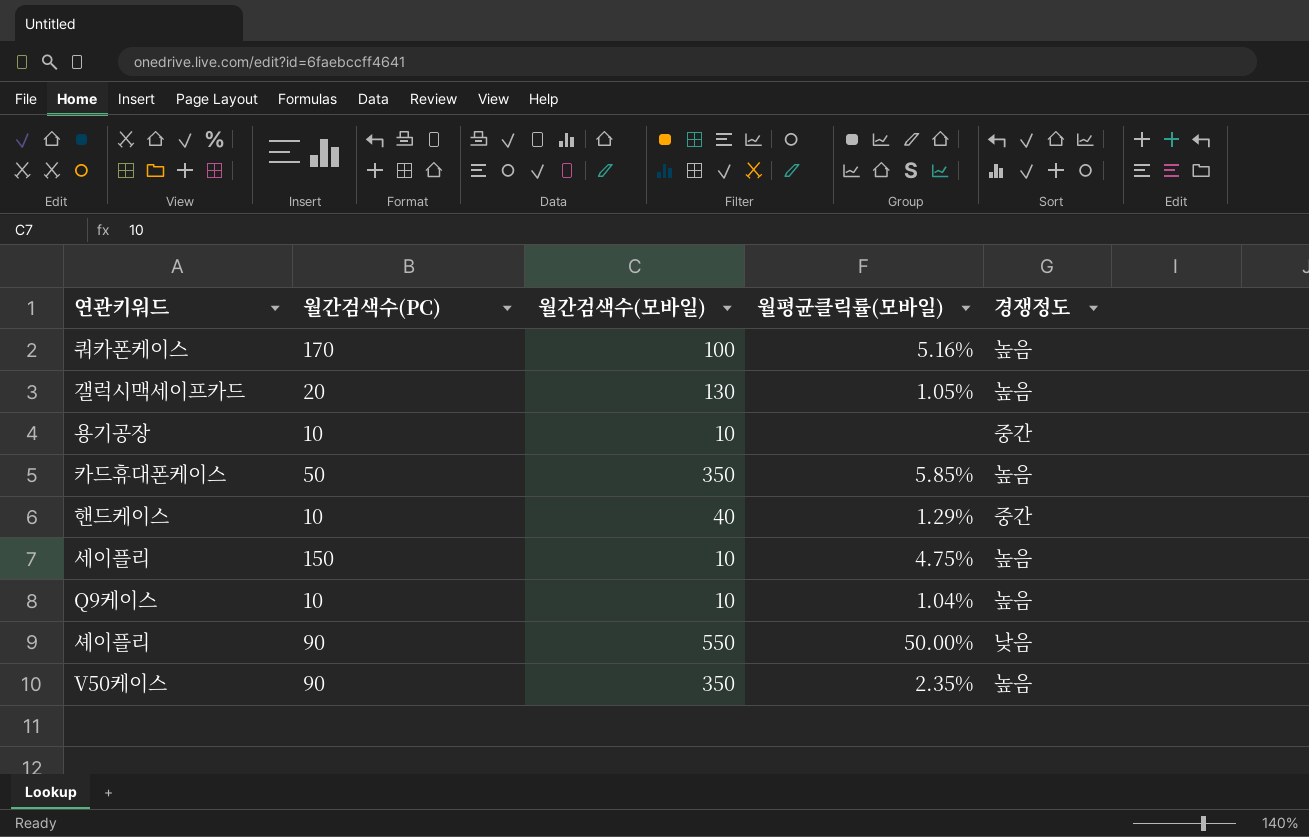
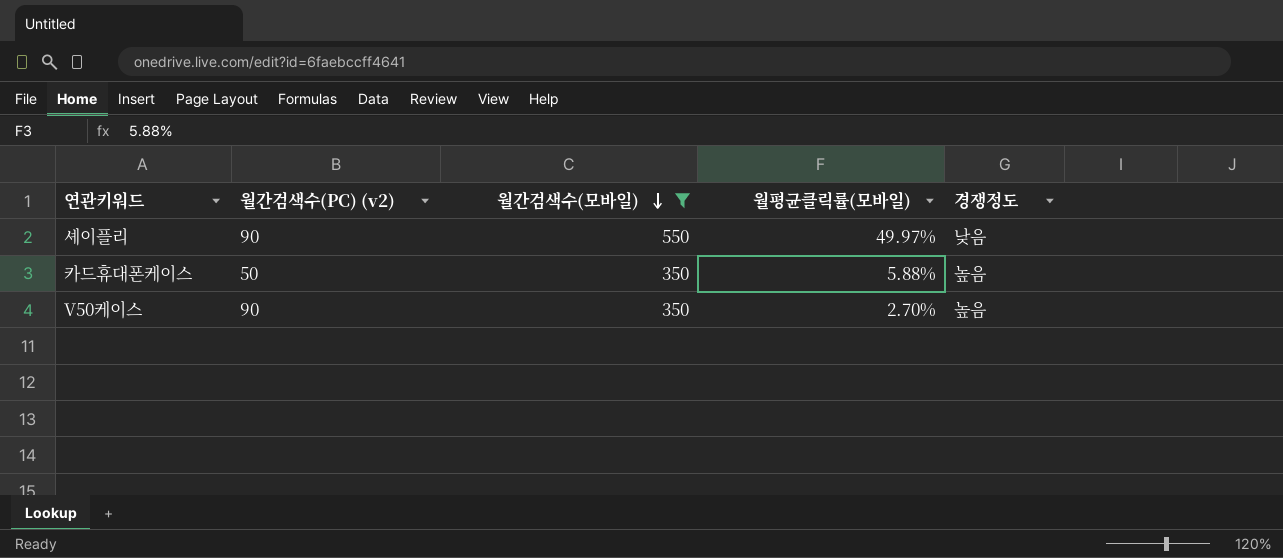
filter: none -> 월간검색수(모바일) >= 350
row order: none -> 월간검색수(모바일) descending
column name: 월간검색수(PC) -> 월간검색수(PC) (v2)
셰이플리 | 월평균클릭률(모바일): 50.00% -> 49.97%
카드휴대폰케이스 | 월평균클릭률(모바일): 5.85% -> 5.88%
V50케이스 | 월평균클릭률(모바일): 2.35% -> 2.70%

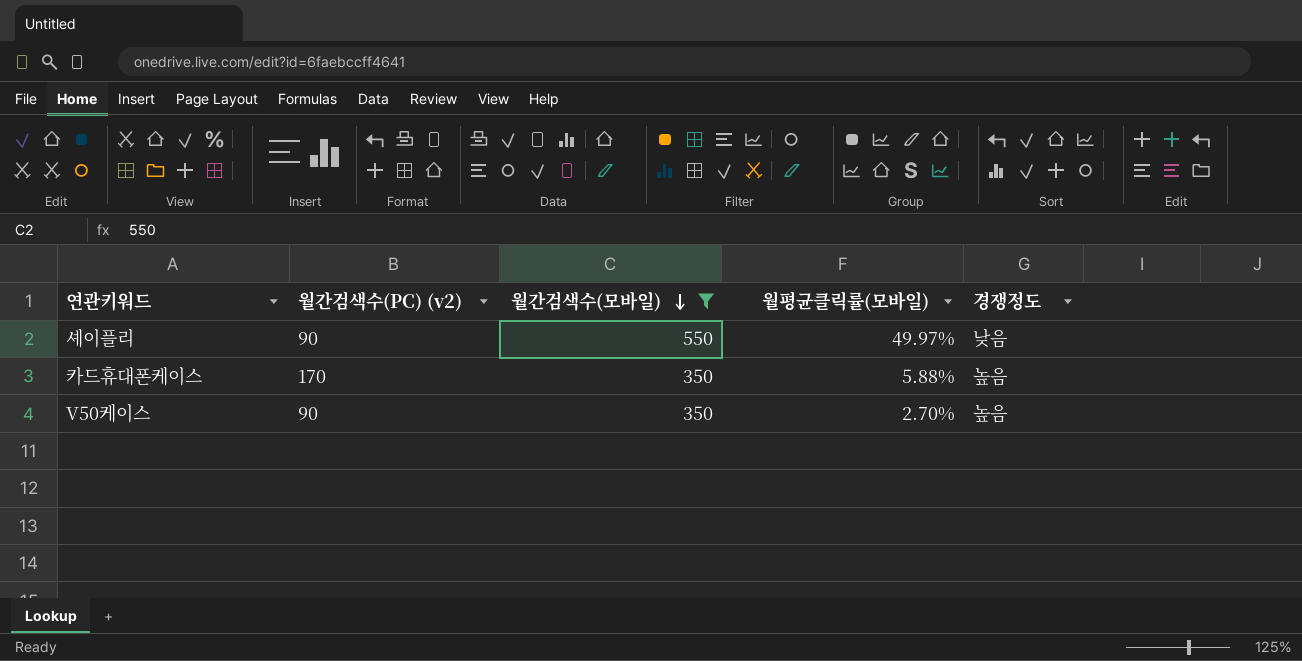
카드휴대폰케이스 | 월간검색수(PC) (v2): 50 -> 170

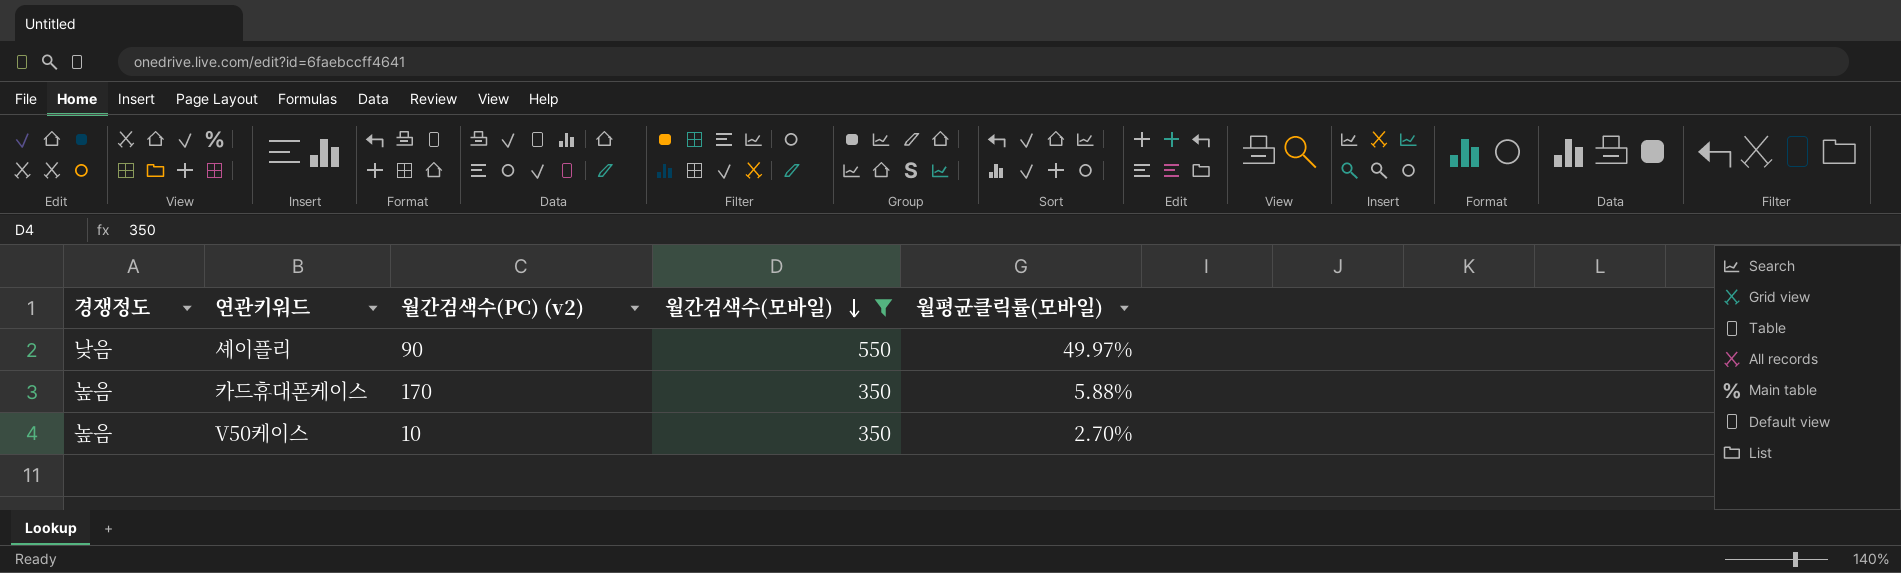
column 경쟁정도 | position: 5 -> 1
V50케이스 | 월간검색수(PC) (v2): 90 -> 10

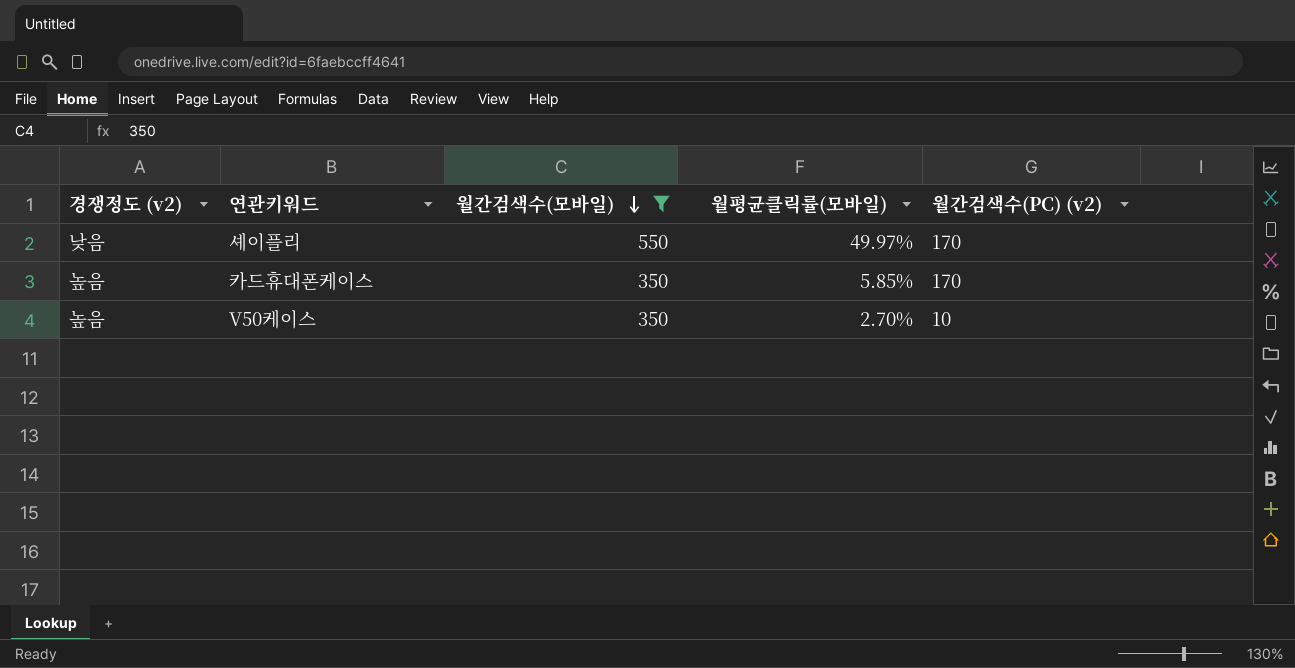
column name: 경쟁정도 -> 경쟁정도 (v2)
column 월간검색수(PC) (v2) | position: 3 -> 5
셰이플리 | 월간검색수(PC) (v2): 90 -> 170
카드휴대폰케이스 | 월평균클릭률(모바일): 5.88% -> 5.85%

